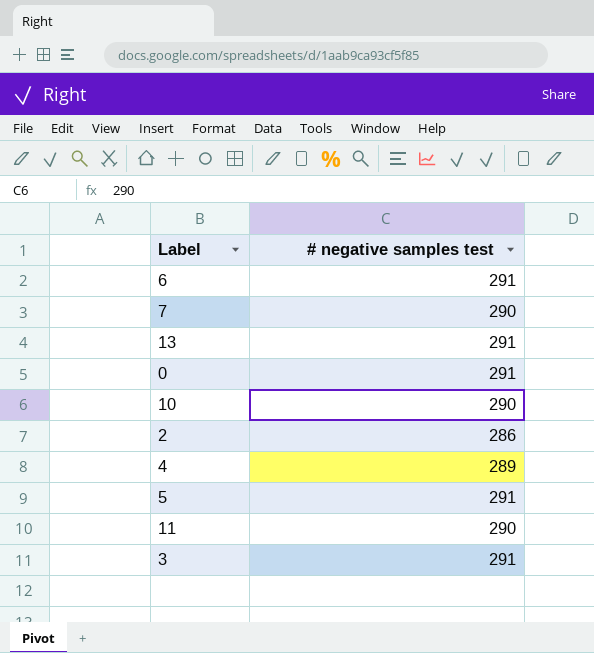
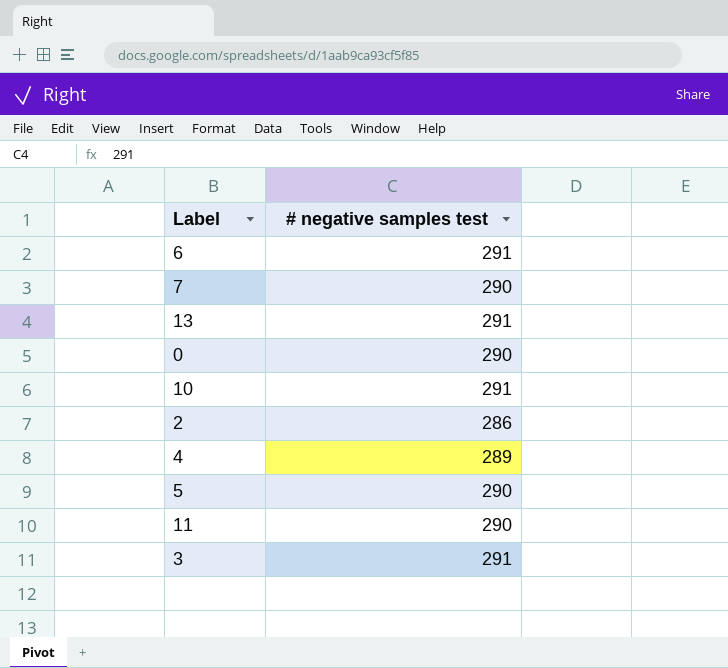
0 | # negative samples test: 291 -> 290
10 | # negative samples test: 290 -> 291
5 | # negative samples test: 291 -> 290

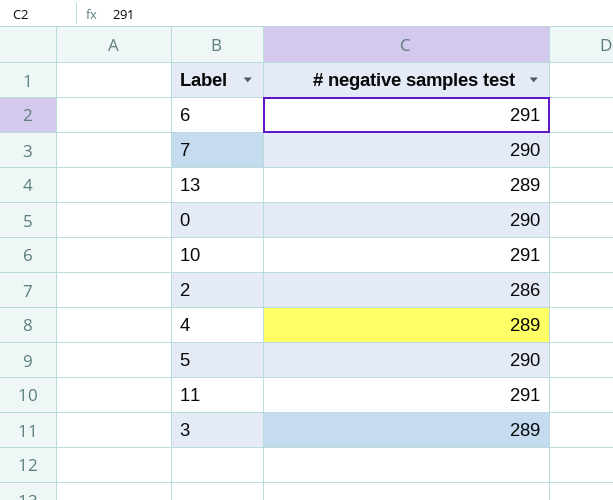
13 | # negative samples test: 291 -> 289
11 | # negative samples test: 290 -> 291
3 | # negative samples test: 291 -> 289

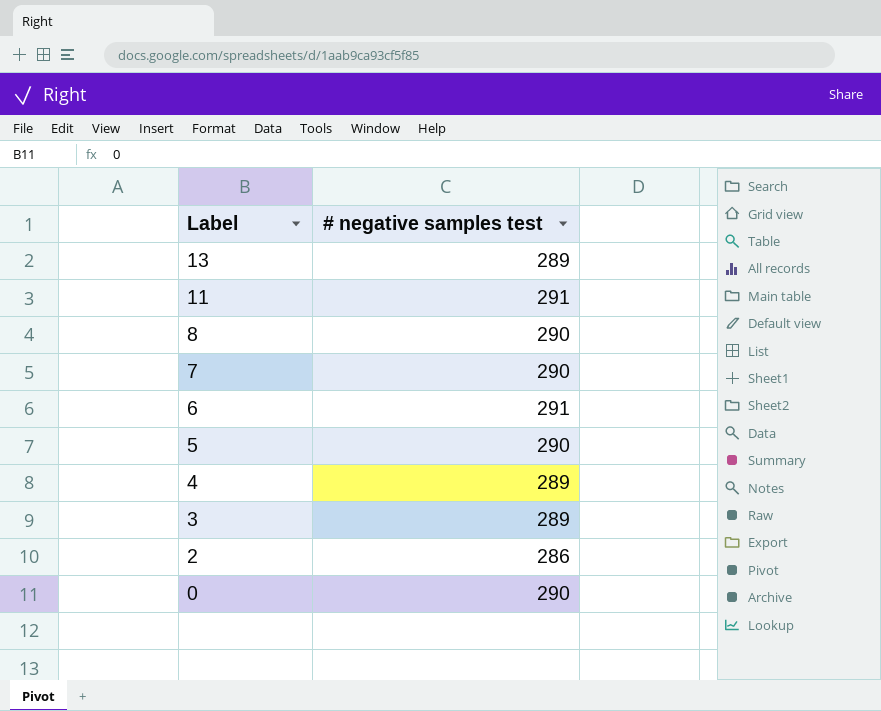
row order: none -> Label descending
row 10: 291 -> none
row 8: none -> 290

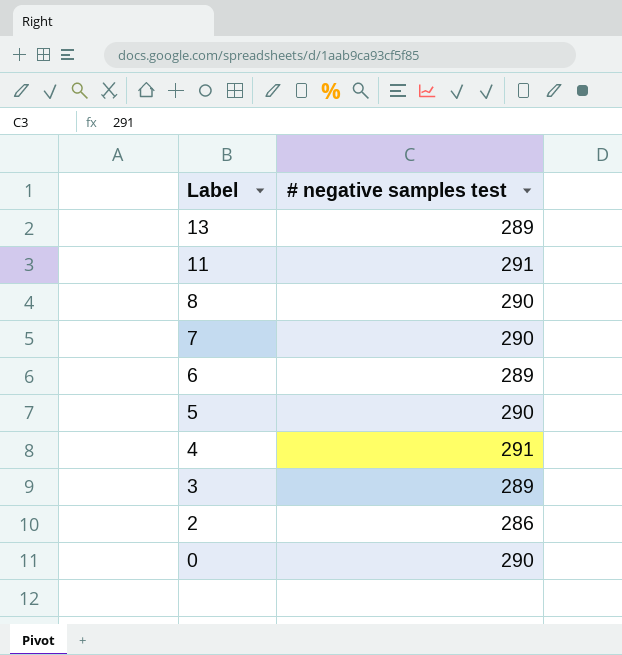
6 | # negative samples test: 291 -> 289
4 | # negative samples test: 289 -> 291

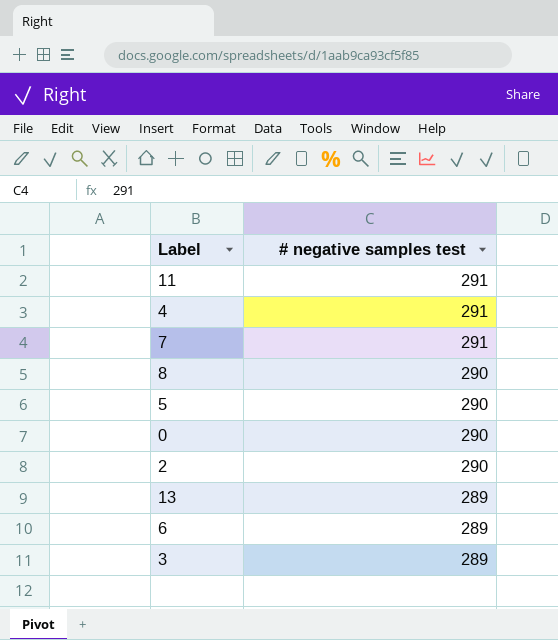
row order: Label descending -> # negative samples test descending
7 | # negative samples test: 290 -> 291
2 | # negative samples test: 286 -> 290

